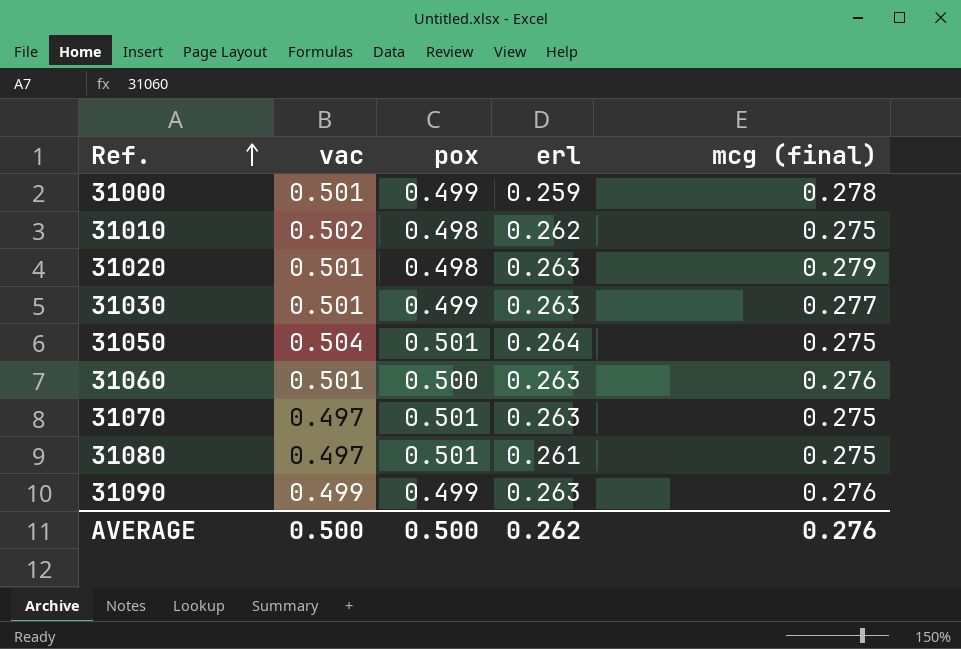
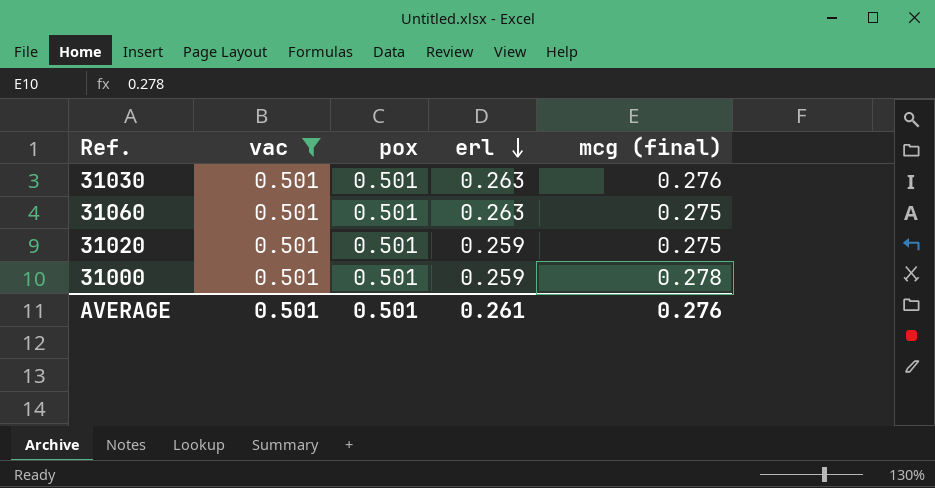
filter: none -> vac = 0.501
row order: Ref. ascending -> erl descending
31030 | pox: 0.499 -> 0.501
31030 | mcg (final): 0.277 -> 0.276
31060 | pox: 0.500 -> 0.501
31060 | mcg (final): 0.276 -> 0.275
31020 | pox: 0.498 -> 0.501
31020 | erl: 0.263 -> 0.259
31020 | mcg (final): 0.279 -> 0.275
31000 | pox: 0.499 -> 0.501
AVERAGE | vac: 0.500 -> 0.501
AVERAGE | pox: 0.500 -> 0.501
AVERAGE | erl: 0.262 -> 0.261

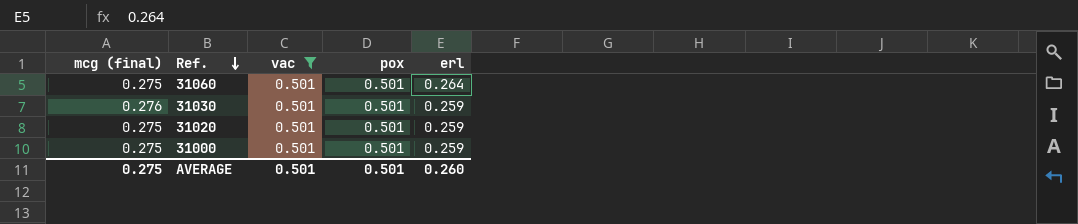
row order: erl descending -> Ref. descending
column mcg (final) | position: 5 -> 1
31060 | erl: 0.263 -> 0.264
31030 | erl: 0.263 -> 0.259
31000 | mcg (final): 0.278 -> 0.275
AVERAGE | mcg (final): 0.276 -> 0.275
AVERAGE | erl: 0.261 -> 0.260

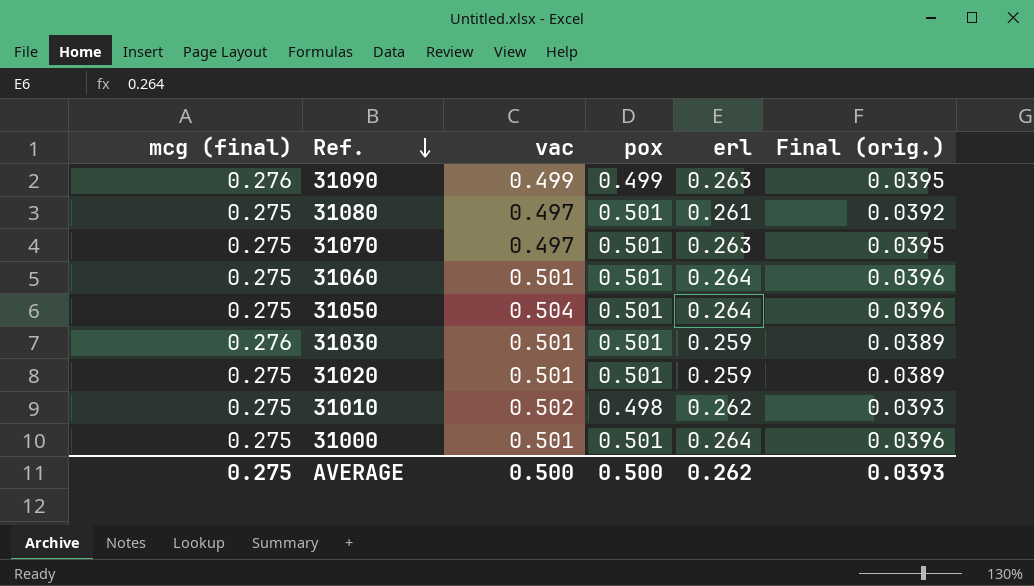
filter: vac = 0.501 -> none
column Final (orig.) | formula: none -> [erl] * 0.15
31000 | erl: 0.259 -> 0.264
AVERAGE | vac: 0.501 -> 0.500
AVERAGE | pox: 0.501 -> 0.500
AVERAGE | erl: 0.260 -> 0.262

